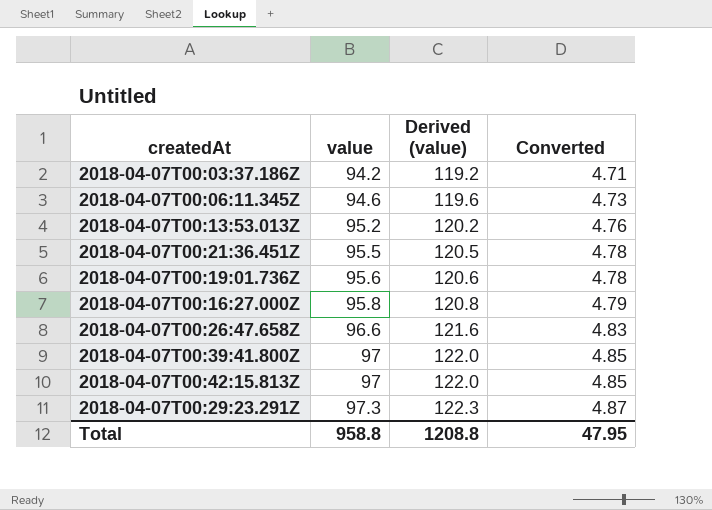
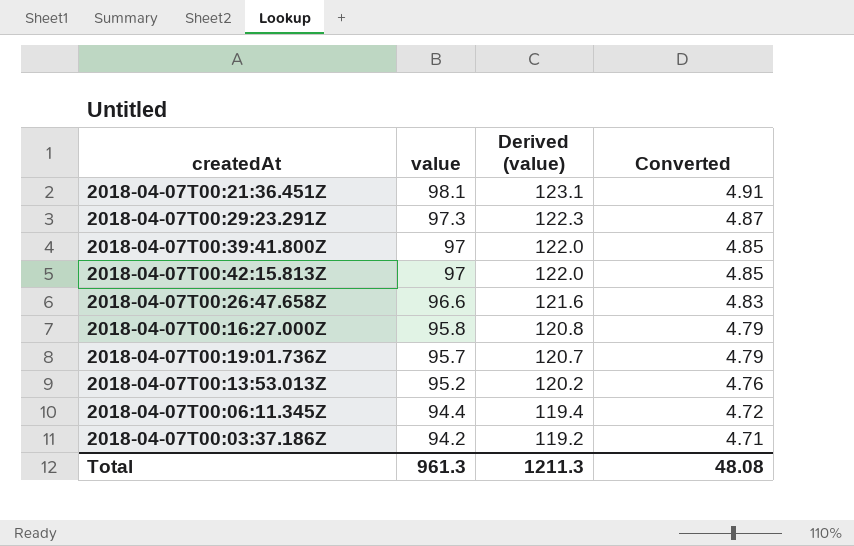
row order: value ascending -> value descending
2018-04-07T00:21:36.451Z | value: 95.5 -> 98.1
2018-04-07T00:21:36.451Z | Derived (value): 120.5 -> 123.1
2018-04-07T00:21:36.451Z | Converted: 4.78 -> 4.91
2018-04-07T00:19:01.736Z | value: 95.6 -> 95.7
2018-04-07T00:19:01.736Z | Derived (value): 120.6 -> 120.7
2018-04-07T00:19:01.736Z | Converted: 4.78 -> 4.79
2018-04-07T00:06:11.345Z | value: 94.6 -> 94.4
2018-04-07T00:06:11.345Z | Derived (value): 119.6 -> 119.4
2018-04-07T00:06:11.345Z | Converted: 4.73 -> 4.72
Total | value: 958.8 -> 961.3
Total | Derived (value): 1208.8 -> 1211.3
Total | Converted: 47.95 -> 48.08

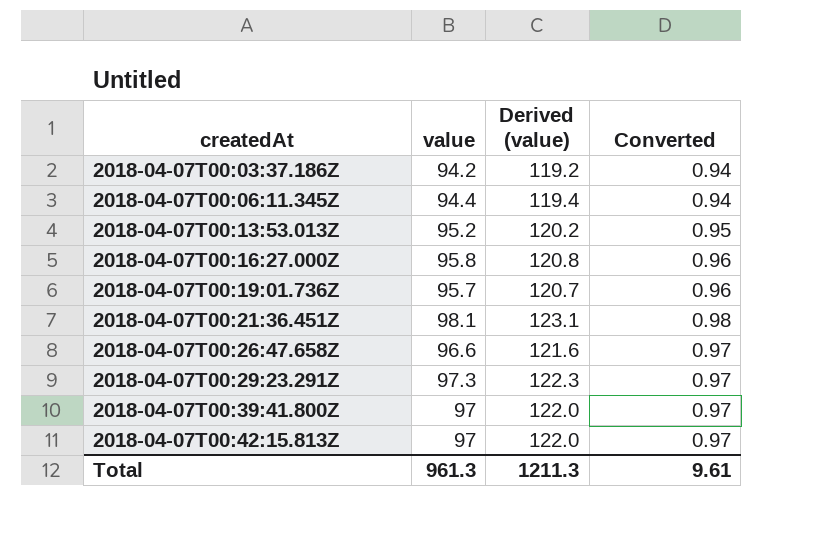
row order: value descending -> createdAt ascending
column Converted | formula: [value] * 0.05 -> [value] * 0.01
Total | Converted: 48.08 -> 9.61

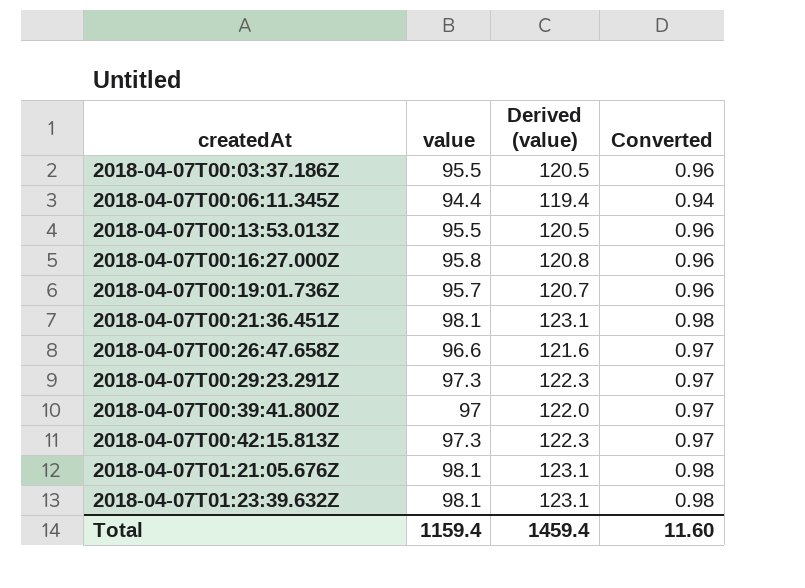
2018-04-07T00:03:37.186Z | value: 94.2 -> 95.5
2018-04-07T00:03:37.186Z | Derived (value): 119.2 -> 120.5
2018-04-07T00:03:37.186Z | Converted: 0.94 -> 0.96
2018-04-07T00:13:53.013Z | value: 95.2 -> 95.5
2018-04-07T00:13:53.013Z | Derived (value): 120.2 -> 120.5
2018-04-07T00:13:53.013Z | Converted: 0.95 -> 0.96
2018-04-07T00:42:15.813Z | value: 97 -> 97.3
2018-04-07T00:42:15.813Z | Derived (value): 122.0 -> 122.3
row 2018-04-07T01:21:05.676Z: none -> 98.1 | 123.1 | 0.98
row 2018-04-07T01:23:39.632Z: none -> 98.1 | 123.1 | 0.98
Total | value: 961.3 -> 1159.4
Total | Derived (value): 1211.3 -> 1459.4
Total | Converted: 9.61 -> 11.60

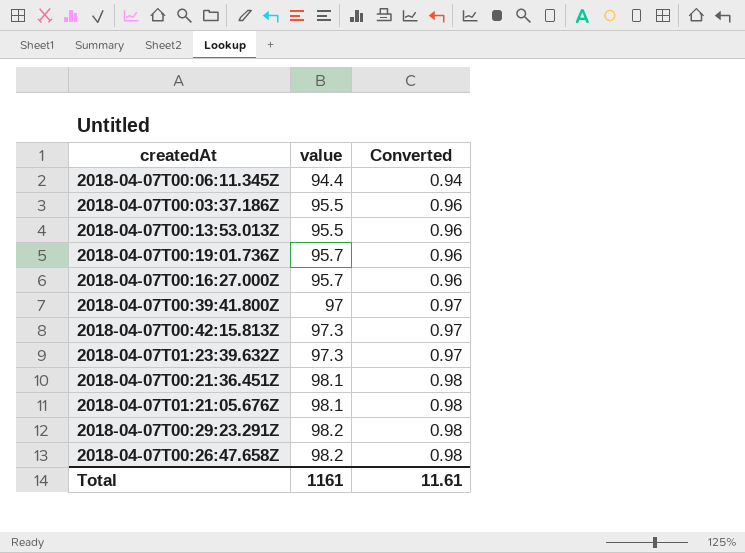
row order: createdAt ascending -> value ascending
column Derived (value) | formula: [value] + 25 -> none
2018-04-07T00:16:27.000Z | value: 95.8 -> 95.7
2018-04-07T01:23:39.632Z | value: 98.1 -> 97.3
2018-04-07T01:23:39.632Z | Converted: 0.98 -> 0.97
2018-04-07T00:29:23.291Z | value: 97.3 -> 98.2
2018-04-07T00:29:23.291Z | Converted: 0.97 -> 0.98
2018-04-07T00:26:47.658Z | value: 96.6 -> 98.2
2018-04-07T00:26:47.658Z | Converted: 0.97 -> 0.98
Total | value: 1159.4 -> 1161
Total | Converted: 11.60 -> 11.61

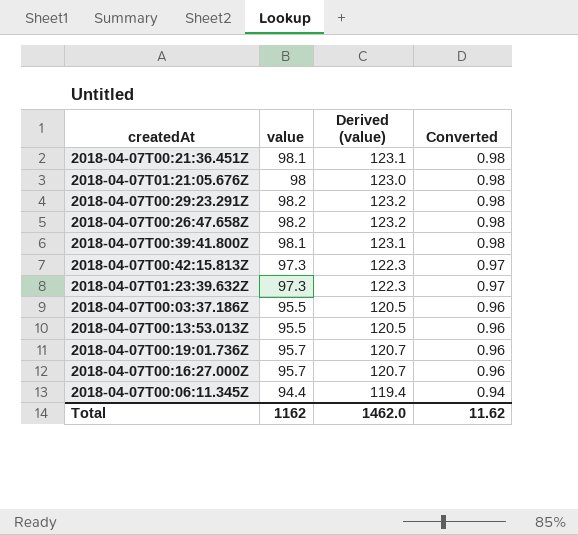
row order: value ascending -> Converted descending
column Derived (value) | formula: none -> [value] + 25
2018-04-07T01:21:05.676Z | value: 98.1 -> 98
2018-04-07T00:39:41.800Z | value: 97 -> 98.1
2018-04-07T00:39:41.800Z | Converted: 0.97 -> 0.98
Total | value: 1161 -> 1162
Total | Converted: 11.61 -> 11.62

